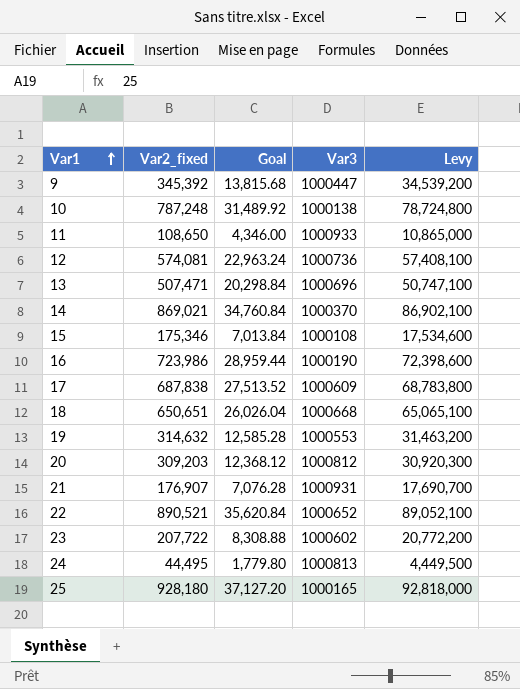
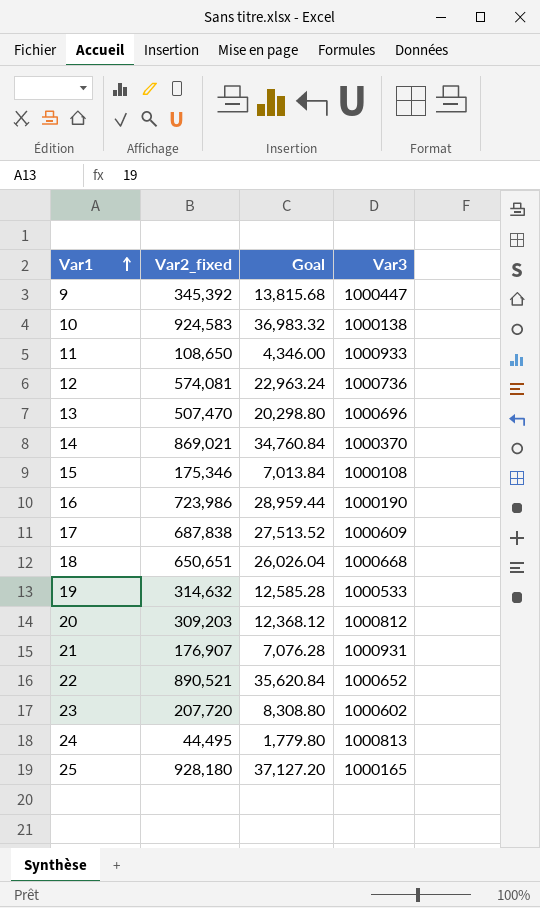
column Levy | formula: [Var2_fixed] * 100 -> none
10 | Var2_fixed: 787,248 -> 924,583
10 | Goal: 31,489.92 -> 36,983.32
13 | Var2_fixed: 507,471 -> 507,470
13 | Goal: 20,298.84 -> 20,298.80
19 | Var3: 1000553 -> 1000533
23 | Var2_fixed: 207,722 -> 207,720
23 | Goal: 8,308.88 -> 8,308.80

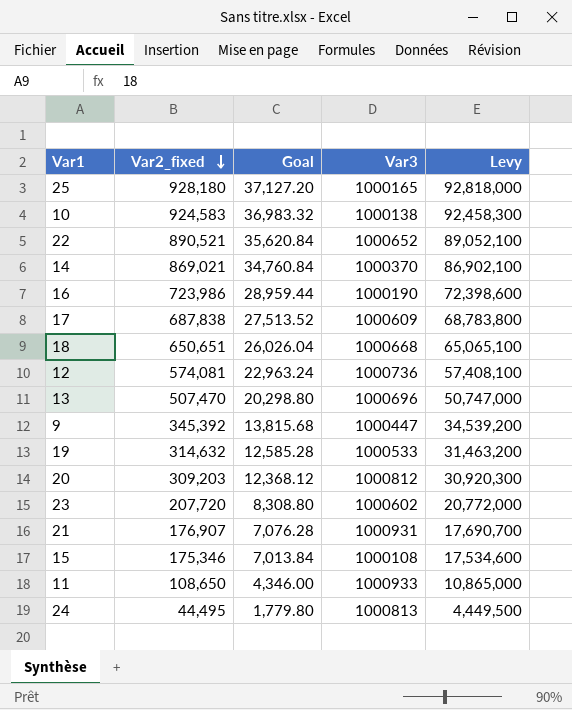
row order: Var1 ascending -> Var2_fixed descending
column Levy | formula: none -> [Var2_fixed] * 100

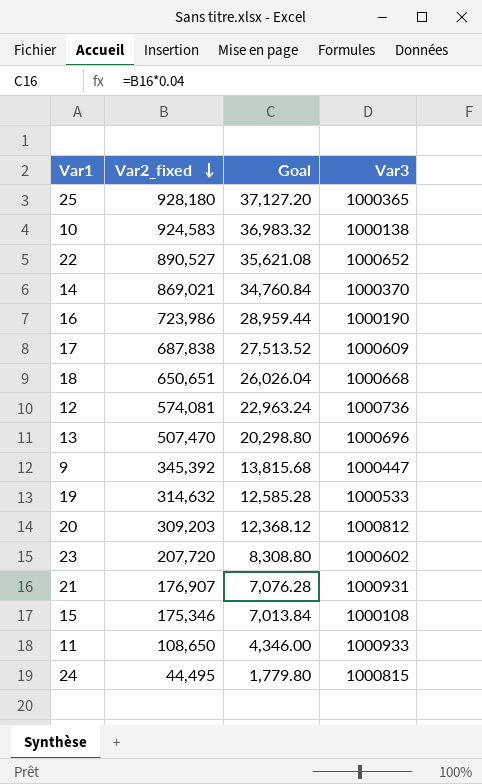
column Levy | formula: [Var2_fixed] * 100 -> none
25 | Var3: 1000165 -> 1000365
22 | Var2_fixed: 890,521 -> 890,527
22 | Goal: 35,620.84 -> 35,621.08
24 | Var3: 1000813 -> 1000815

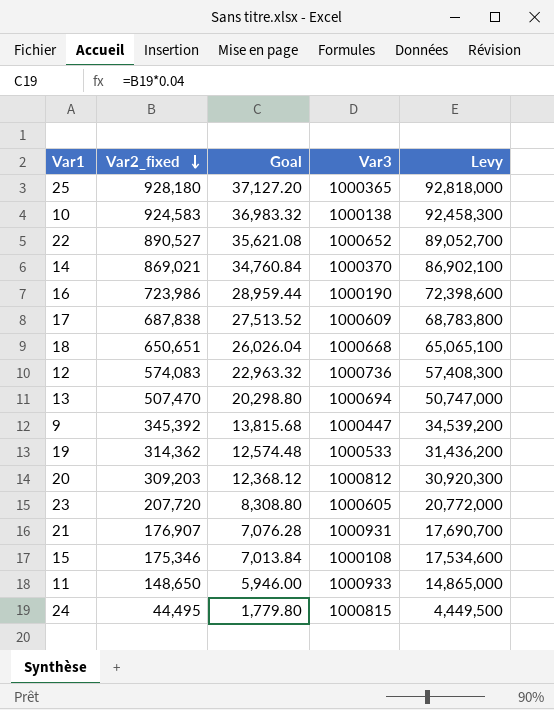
column Levy | formula: none -> [Var2_fixed] * 100
12 | Var2_fixed: 574,081 -> 574,083
12 | Goal: 22,963.24 -> 22,963.32
13 | Var3: 1000696 -> 1000694
19 | Var2_fixed: 314,632 -> 314,362
19 | Goal: 12,585.28 -> 12,574.48
23 | Var3: 1000602 -> 1000605
11 | Var2_fixed: 108,650 -> 148,650
11 | Goal: 4,346.00 -> 5,946.00

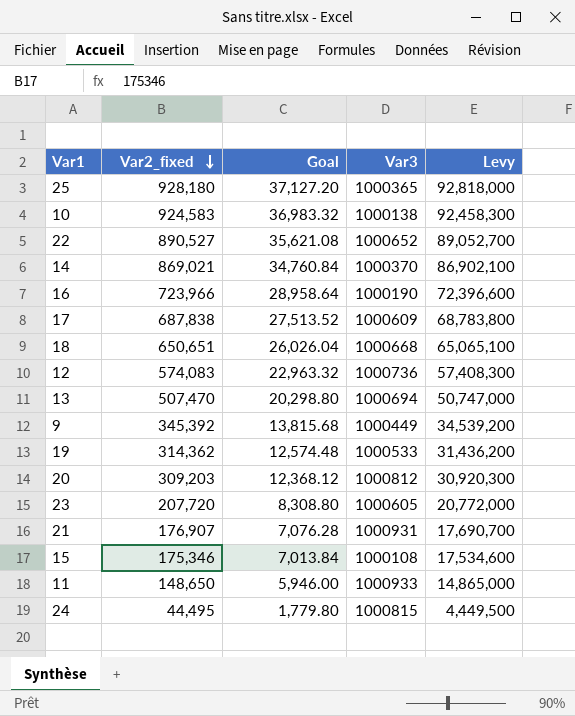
16 | Var2_fixed: 723,986 -> 723,966
16 | Goal: 28,959.44 -> 28,958.64
16 | Levy: 72,398,600 -> 72,396,600
9 | Var3: 1000447 -> 1000449

